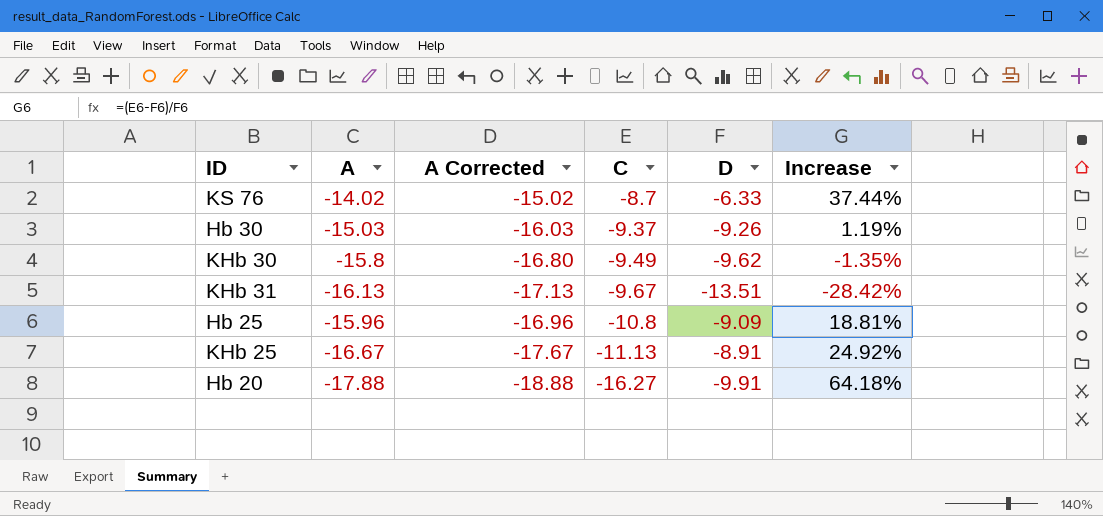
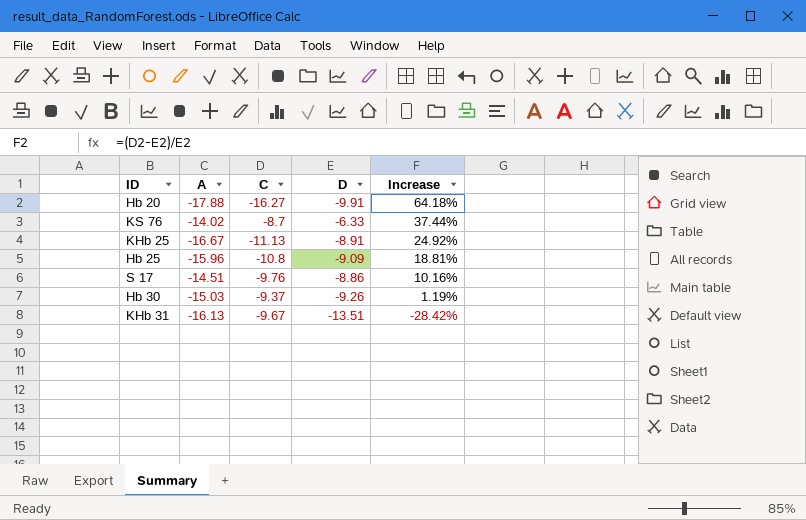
row order: C descending -> Increase descending
column A Corrected | formula: [A] - 1 -> none
row KHb 30: -15.8 | -16.80 | -9.49 | -9.62 | -1.35% -> none
row S 17: none -> -14.51 | -9.76 | -8.86 | 10.16%

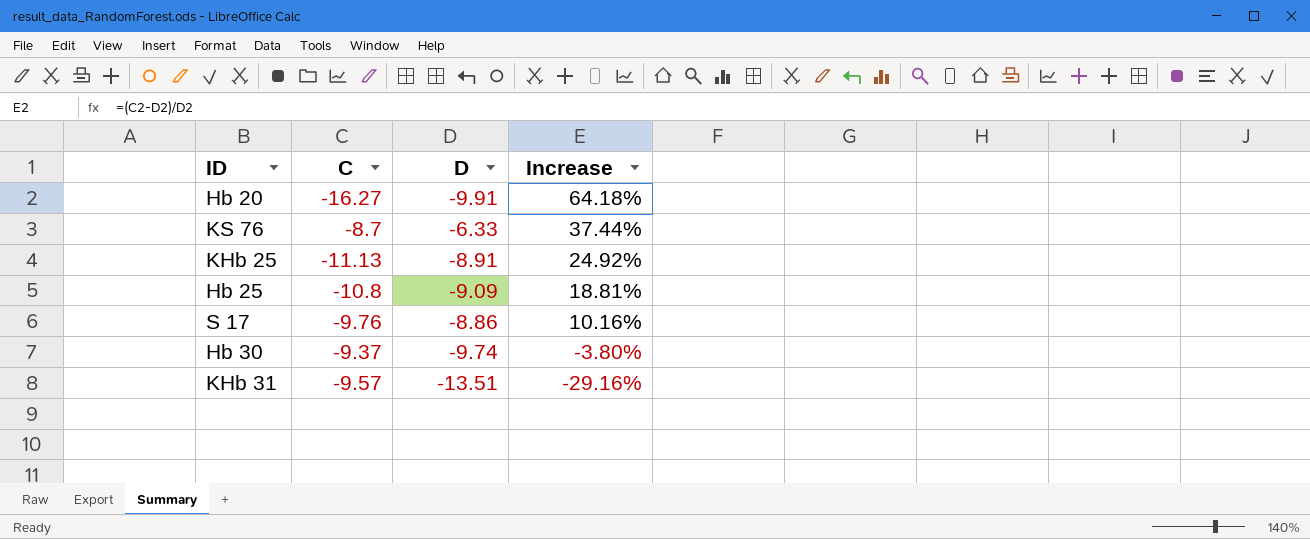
column A | position: 2 -> none
Hb 30 | D: -9.26 -> -9.74
Hb 30 | Increase: 1.19% -> -3.80%
KHb 31 | C: -9.67 -> -9.57
KHb 31 | Increase: -28.42% -> -29.16%

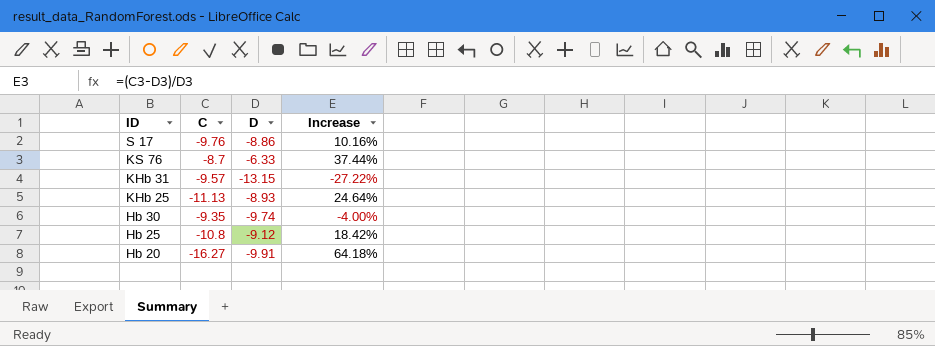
row order: Increase descending -> ID descending
KHb 31 | D: -13.51 -> -13.15
KHb 31 | Increase: -29.16% -> -27.22%
KHb 25 | D: -8.91 -> -8.93
KHb 25 | Increase: 24.92% -> 24.64%
Hb 30 | C: -9.37 -> -9.35
Hb 30 | Increase: -3.80% -> -4.00%
Hb 25 | D: -9.09 -> -9.12
Hb 25 | Increase: 18.81% -> 18.42%

